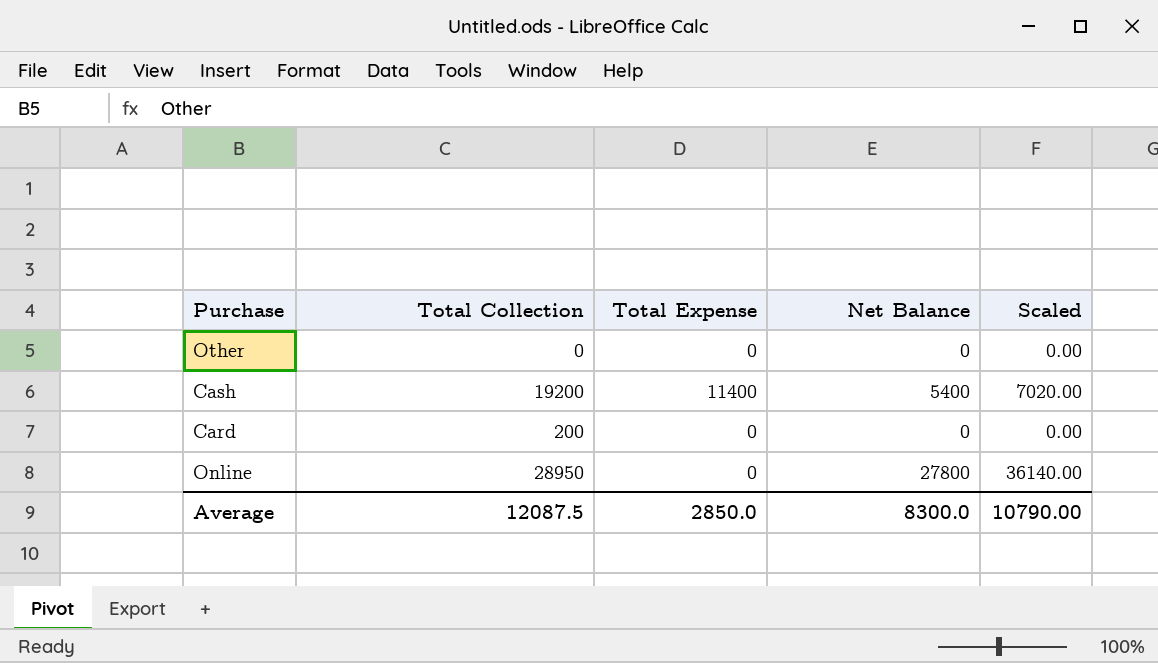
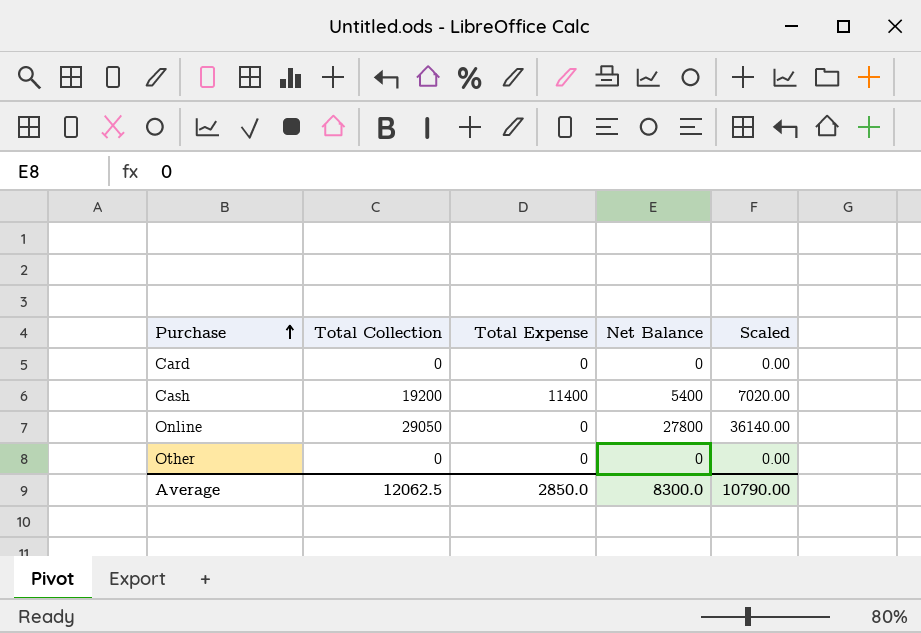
row order: none -> Purchase ascending
Card | Total Collection: 200 -> 0
Online | Total Collection: 28950 -> 29050
Average | Total Collection: 12087.5 -> 12062.5

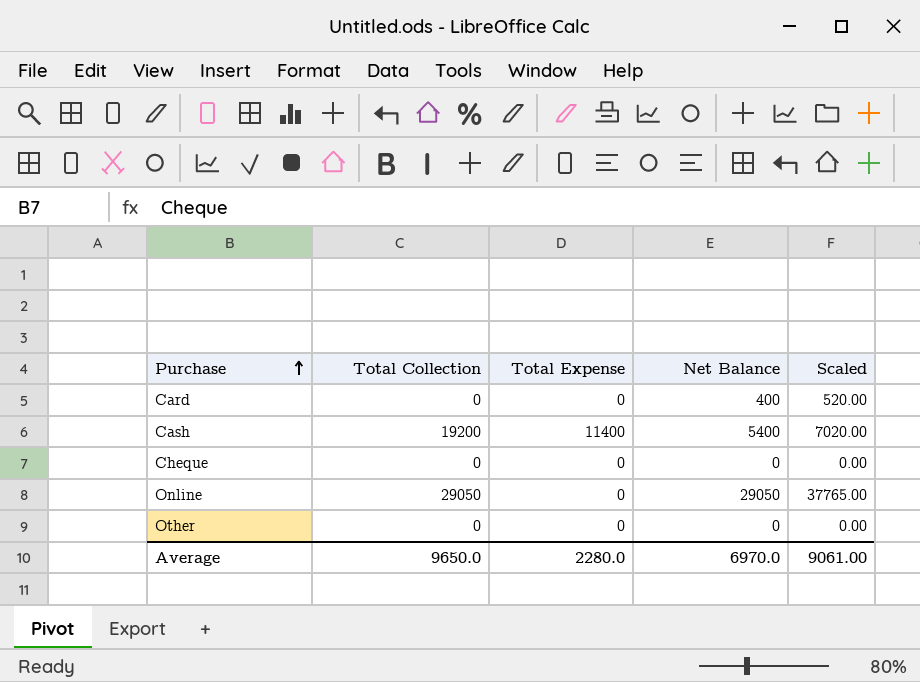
Card | Net Balance: 0 -> 400
Card | Scaled: 0.00 -> 520.00
row Cheque: none -> 0 | 0 | 0 | 0.00
Online | Net Balance: 27800 -> 29050
Online | Scaled: 36140.00 -> 37765.00
Average | Total Collection: 12062.5 -> 9650.0
Average | Total Expense: 2850.0 -> 2280.0
Average | Net Balance: 8300.0 -> 6970.0
Average | Scaled: 10790.00 -> 9061.00

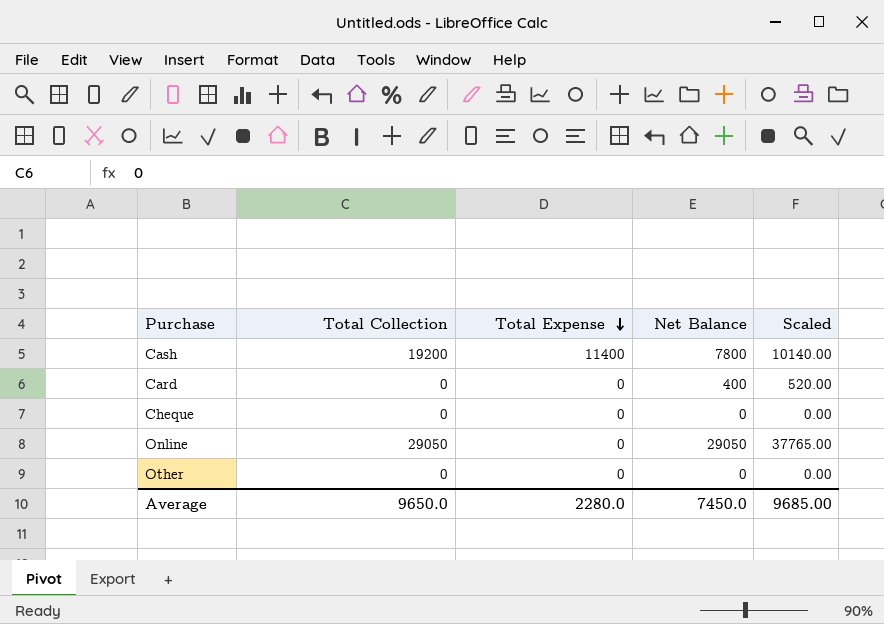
row order: Purchase ascending -> Total Expense descending
Cash | Net Balance: 5400 -> 7800
Cash | Scaled: 7020.00 -> 10140.00
Average | Net Balance: 6970.0 -> 7450.0
Average | Scaled: 9061.00 -> 9685.00

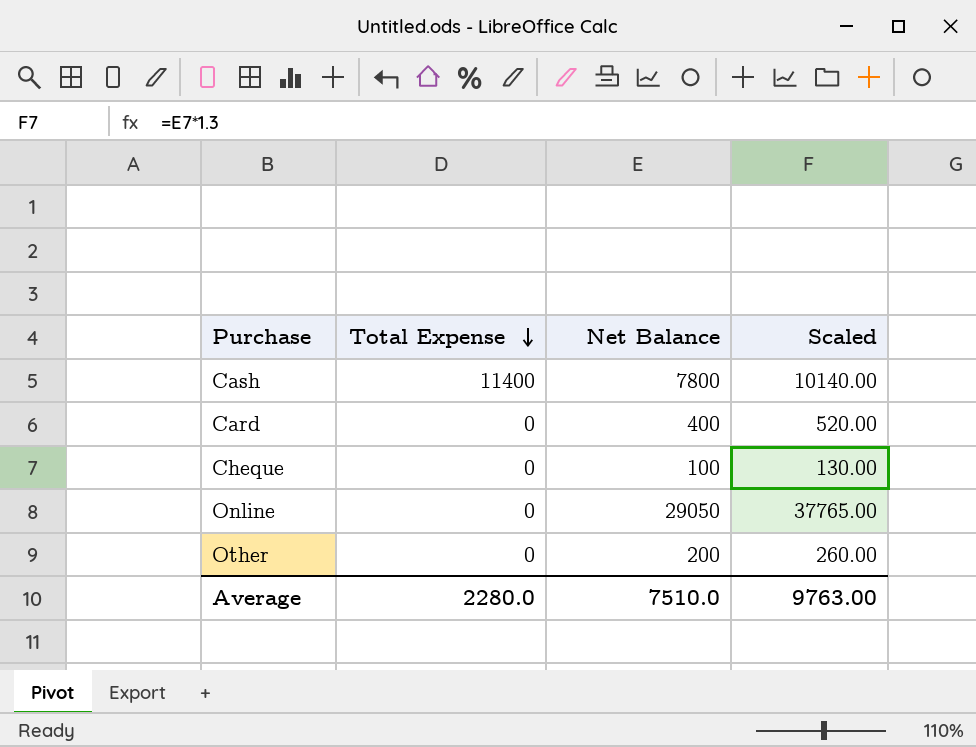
column Total Collection | position: 2 -> none
Cheque | Net Balance: 0 -> 100
Cheque | Scaled: 0.00 -> 130.00
Other | Net Balance: 0 -> 200
Other | Scaled: 0.00 -> 260.00
Average | Net Balance: 7450.0 -> 7510.0
Average | Scaled: 9685.00 -> 9763.00

